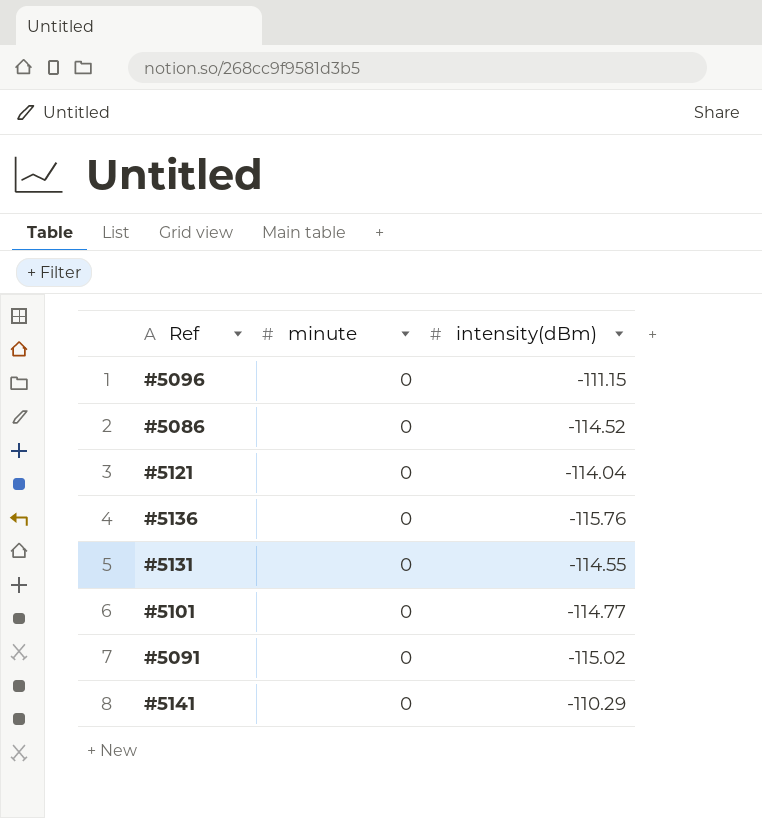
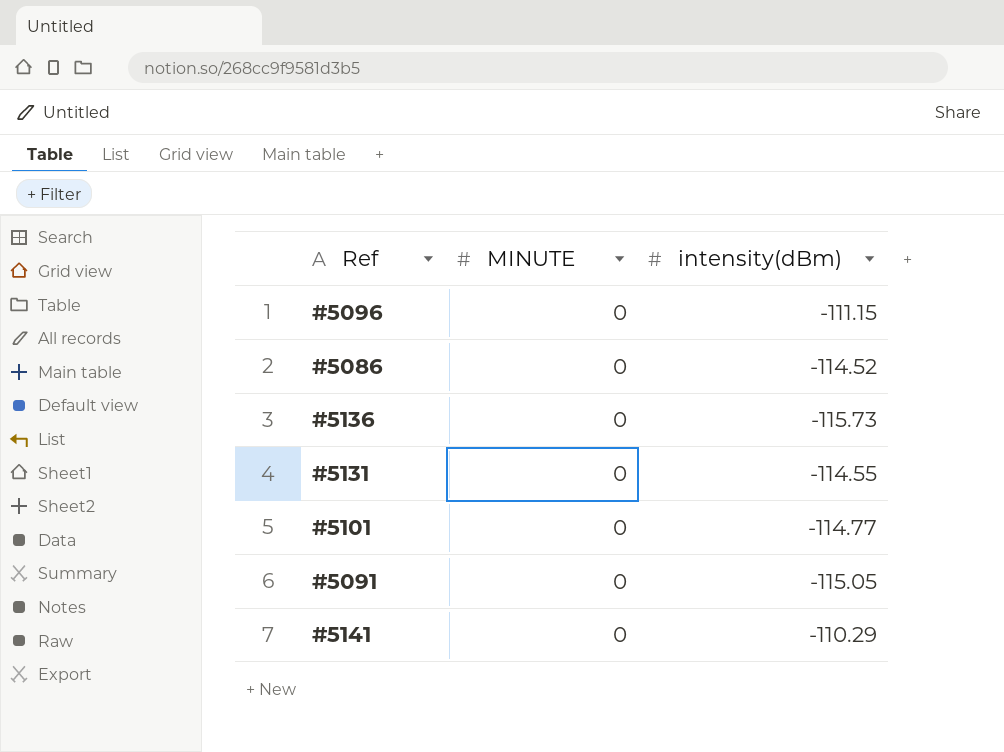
column name: minute -> MINUTE
row #5121: 0 | -114.04 -> none
#5136 | intensity(dBm): -115.76 -> -115.73
#5091 | intensity(dBm): -115.02 -> -115.05

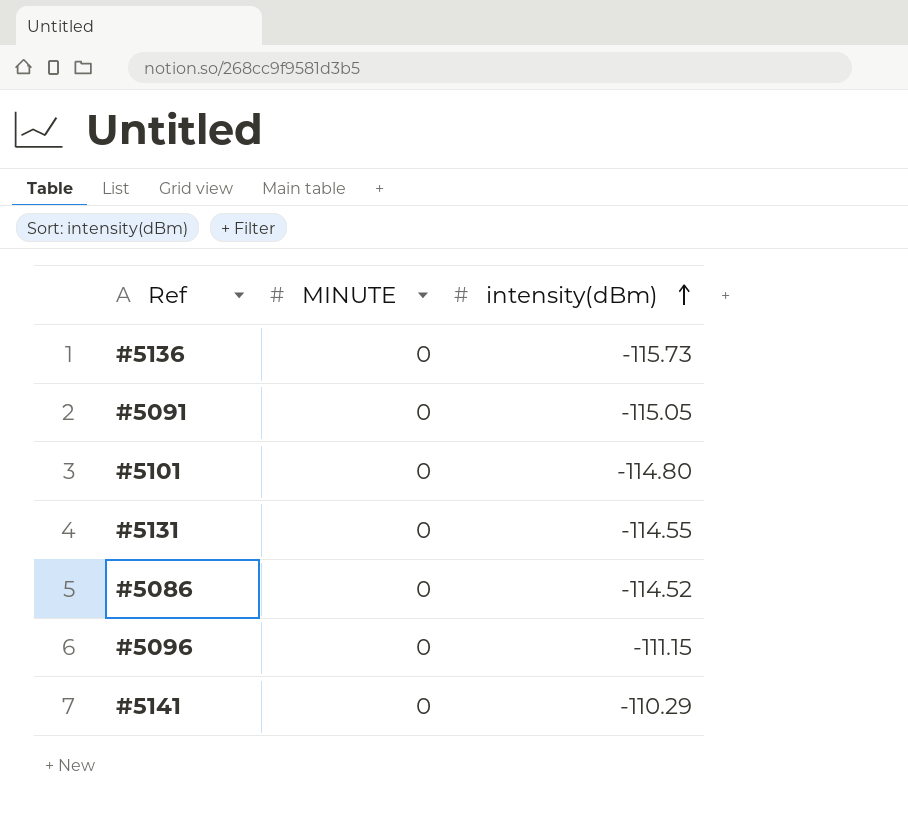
row order: none -> intensity(dBm) ascending
#5101 | intensity(dBm): -114.77 -> -114.80

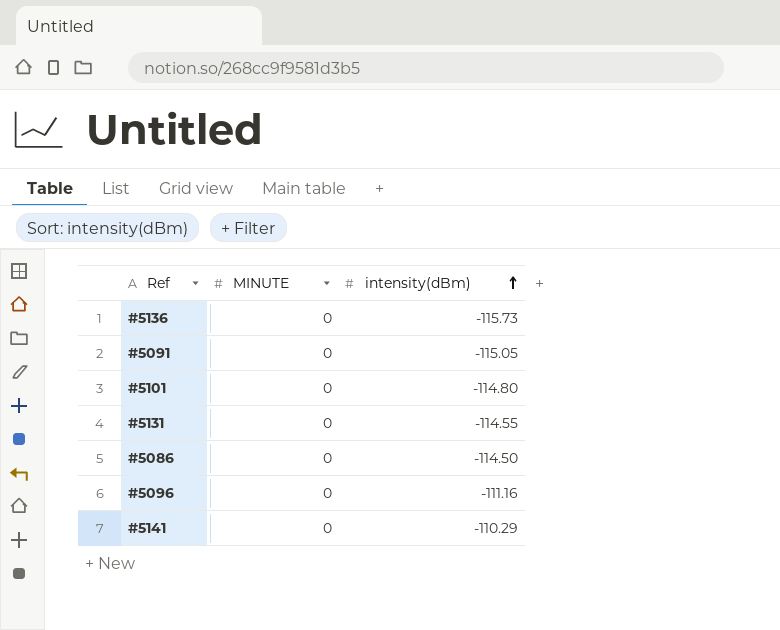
#5086 | intensity(dBm): -114.52 -> -114.50
#5096 | intensity(dBm): -111.15 -> -111.16

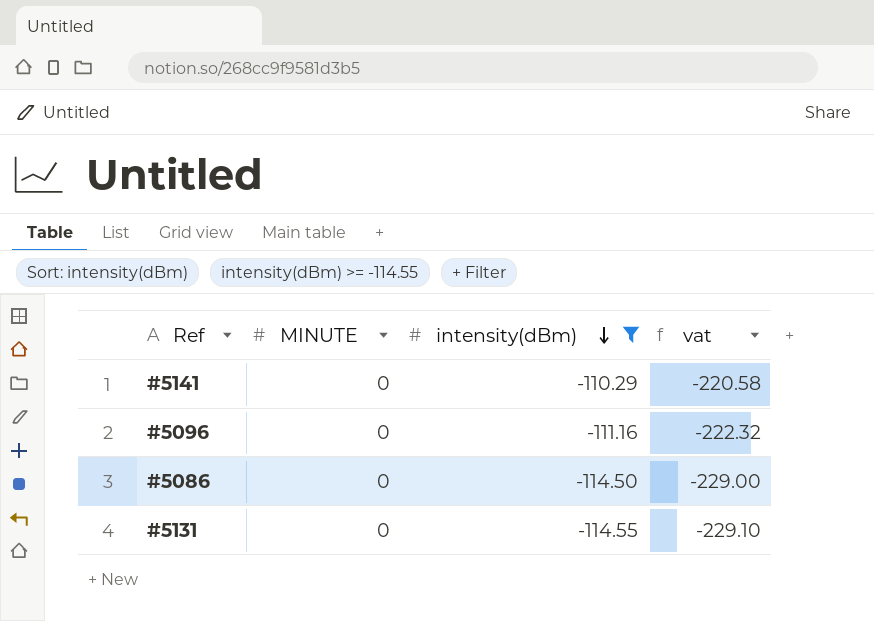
filter: none -> intensity(dBm) >= -114.55
row order: intensity(dBm) ascending -> intensity(dBm) descending
column vat | formula: none -> [intensity(dBm)] * 2

